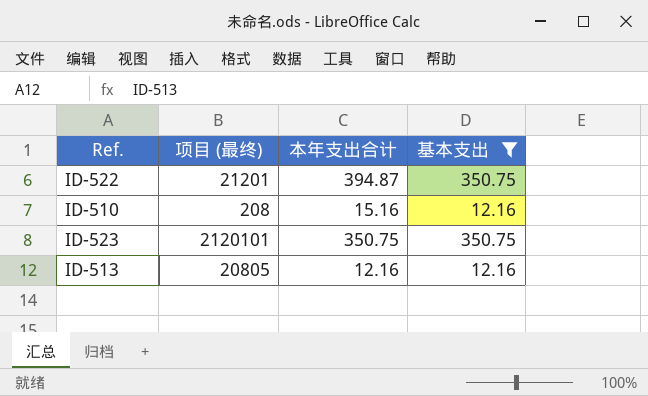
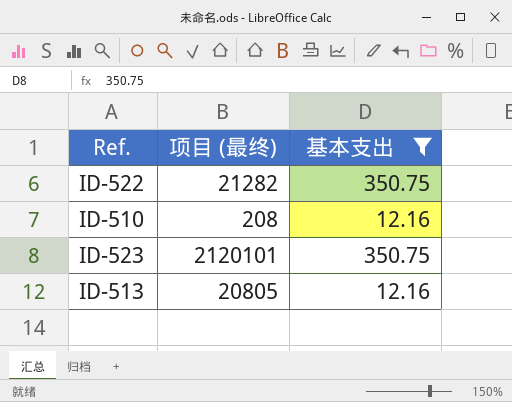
column 本年支出合计 | position: 3 -> none
ID-522 | 项目 (最终): 21201 -> 21282

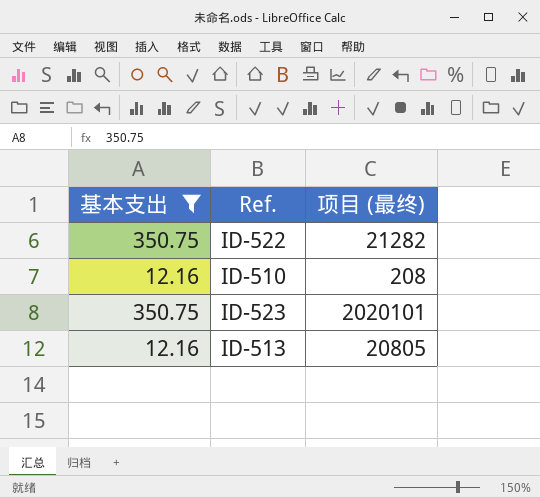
column 基本支出 | position: 3 -> 1
ID-523 | 项目 (最终): 2120101 -> 2020101

